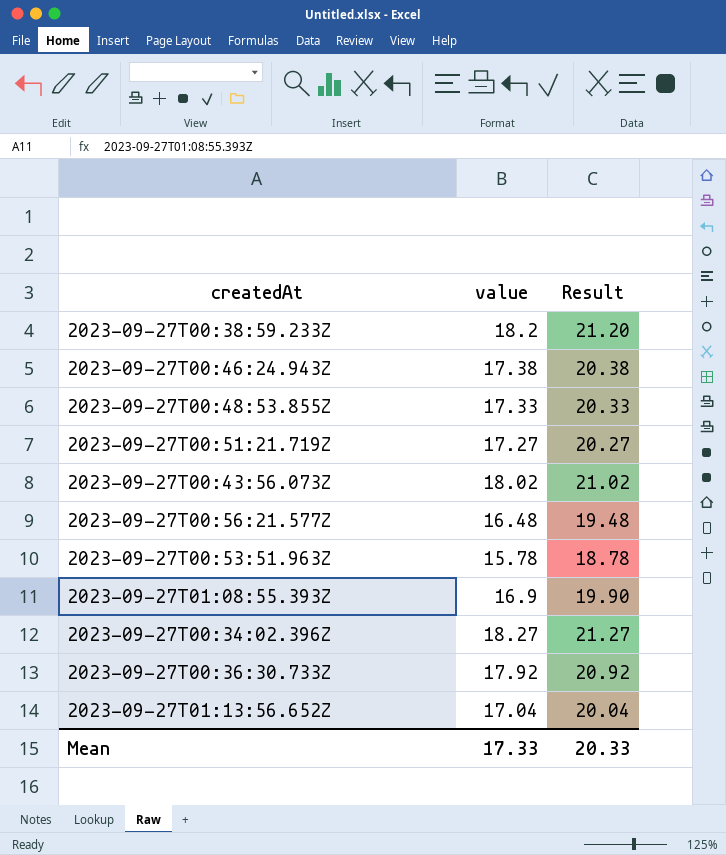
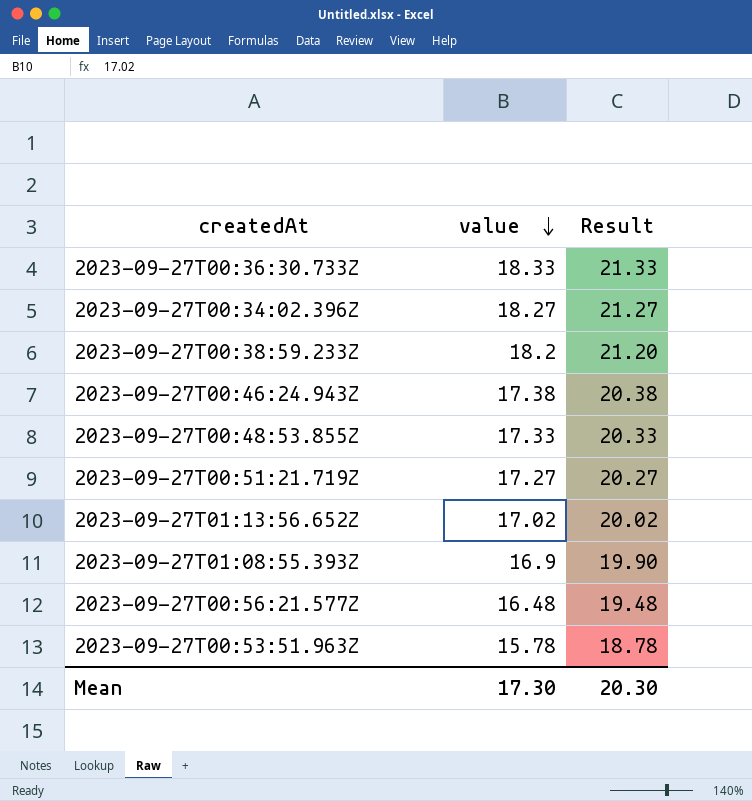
row order: none -> value descending
row 2023-09-27T00:43:56.073Z: 18.02 | 21.02 -> none
2023-09-27T00:36:30.733Z | value: 17.92 -> 18.33
2023-09-27T00:36:30.733Z | Result: 20.92 -> 21.33
2023-09-27T01:13:56.652Z | value: 17.04 -> 17.02
2023-09-27T01:13:56.652Z | Result: 20.04 -> 20.02
Mean | value: 17.33 -> 17.30
Mean | Result: 20.33 -> 20.30

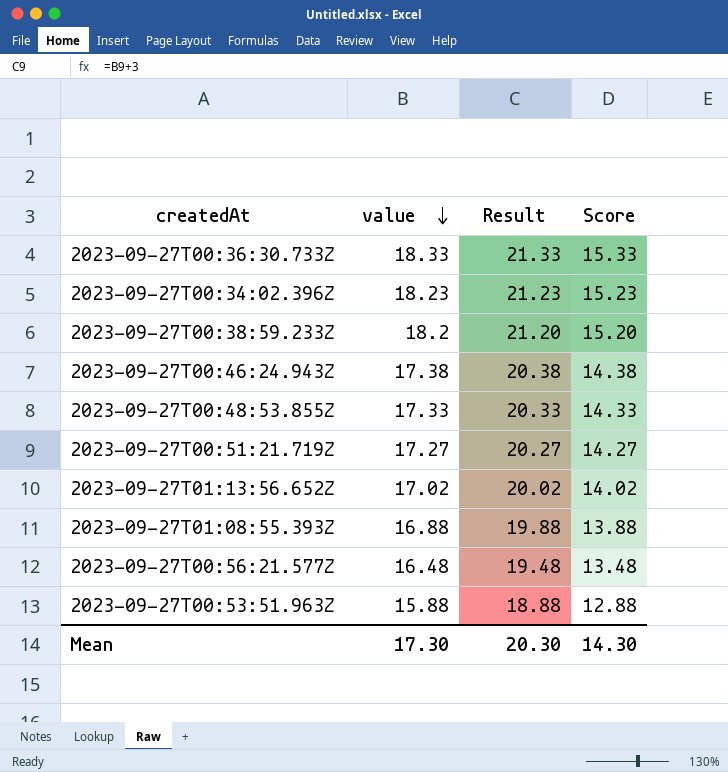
column Score | formula: none -> [value] - 3
2023-09-27T00:34:02.396Z | value: 18.27 -> 18.23
2023-09-27T00:34:02.396Z | Result: 21.27 -> 21.23
2023-09-27T01:08:55.393Z | value: 16.9 -> 16.88
2023-09-27T01:08:55.393Z | Result: 19.90 -> 19.88
2023-09-27T00:53:51.963Z | value: 15.78 -> 15.88
2023-09-27T00:53:51.963Z | Result: 18.78 -> 18.88

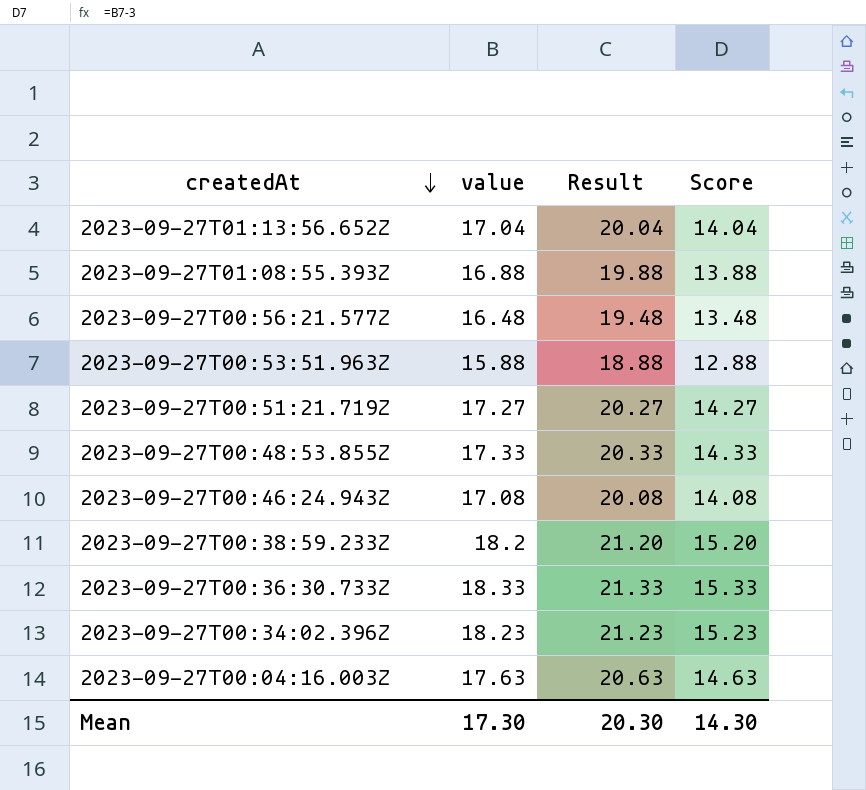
row order: value descending -> createdAt descending
2023-09-27T01:13:56.652Z | value: 17.02 -> 17.04
2023-09-27T01:13:56.652Z | Result: 20.02 -> 20.04
2023-09-27T01:13:56.652Z | Score: 14.02 -> 14.04
2023-09-27T00:46:24.943Z | value: 17.38 -> 17.08
2023-09-27T00:46:24.943Z | Result: 20.38 -> 20.08
2023-09-27T00:46:24.943Z | Score: 14.38 -> 14.08
row 2023-09-27T00:04:16.003Z: none -> 17.63 | 20.63 | 14.63

